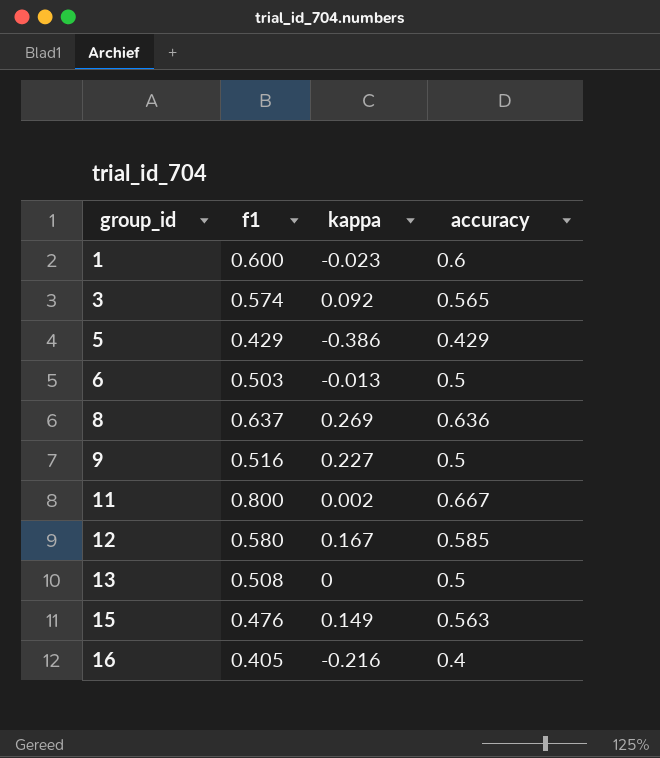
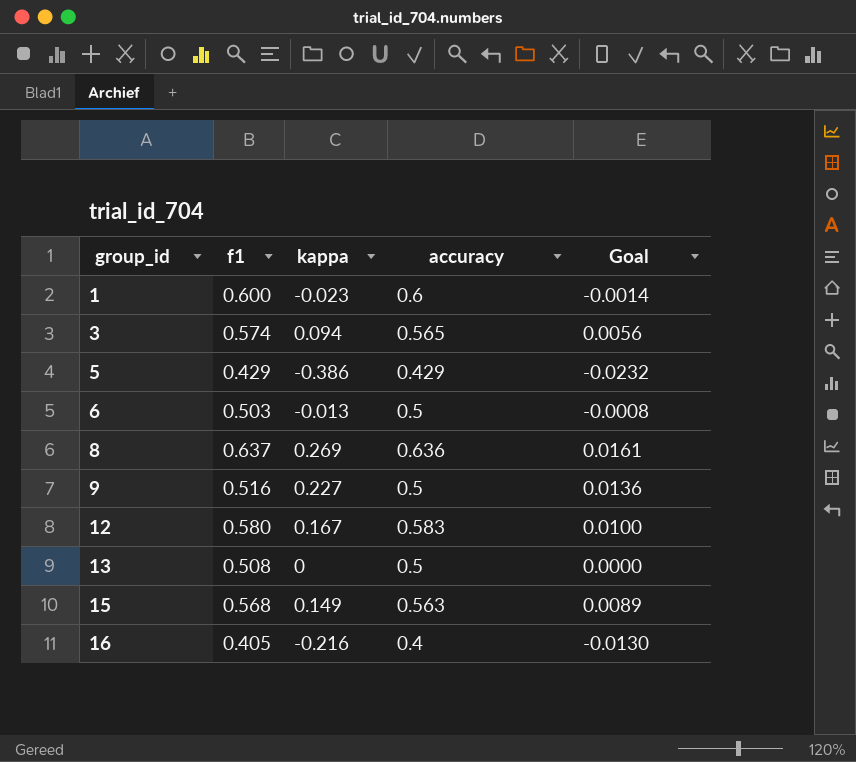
column Goal | formula: none -> [kappa] * 0.06
row 11: 0.800 | 0.002 | 0.667 -> none
3 | kappa: 0.092 -> 0.094
12 | accuracy: 0.585 -> 0.583
15 | f1: 0.476 -> 0.568

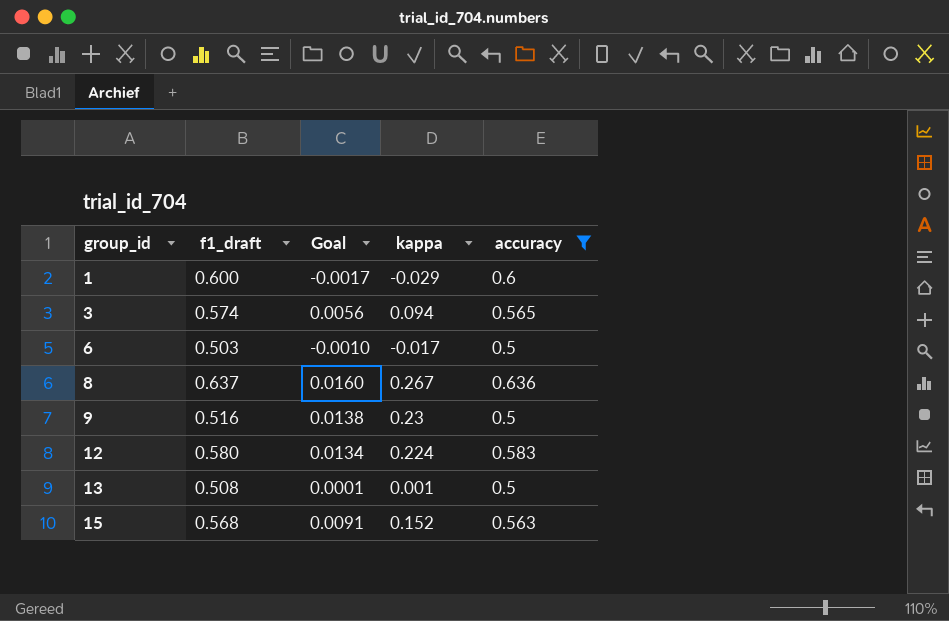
filter: none -> accuracy >= 0.5
column name: f1 -> f1_draft
column Goal | position: 5 -> 3
1 | Goal: -0.0014 -> -0.0017
1 | kappa: -0.023 -> -0.029
6 | Goal: -0.0008 -> -0.0010
6 | kappa: -0.013 -> -0.017
8 | Goal: 0.0161 -> 0.0160
8 | kappa: 0.269 -> 0.267
9 | Goal: 0.0136 -> 0.0138
9 | kappa: 0.227 -> 0.23
12 | Goal: 0.0100 -> 0.0134
12 | kappa: 0.167 -> 0.224
13 | Goal: 0.0000 -> 0.0001
13 | kappa: 0 -> 0.001
15 | Goal: 0.0089 -> 0.0091
15 | kappa: 0.149 -> 0.152

